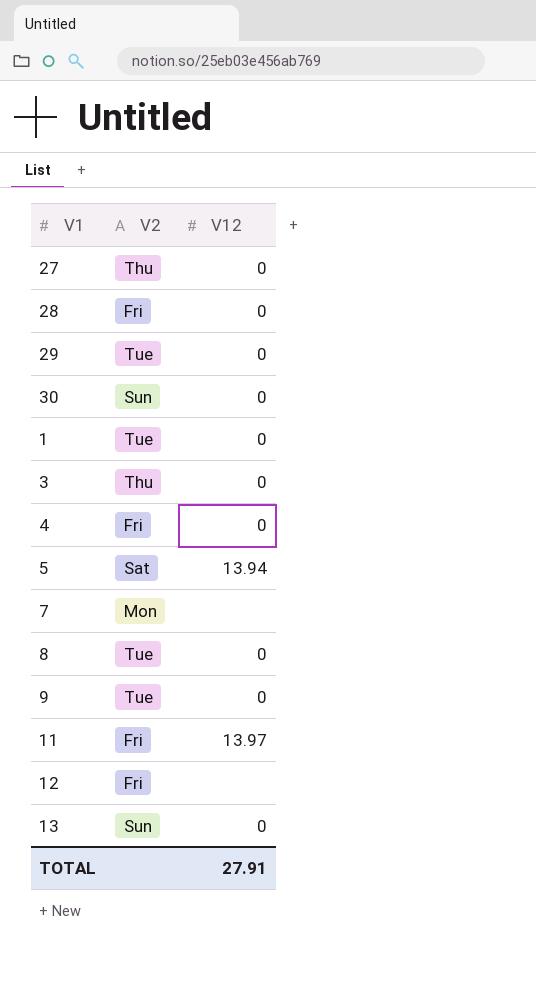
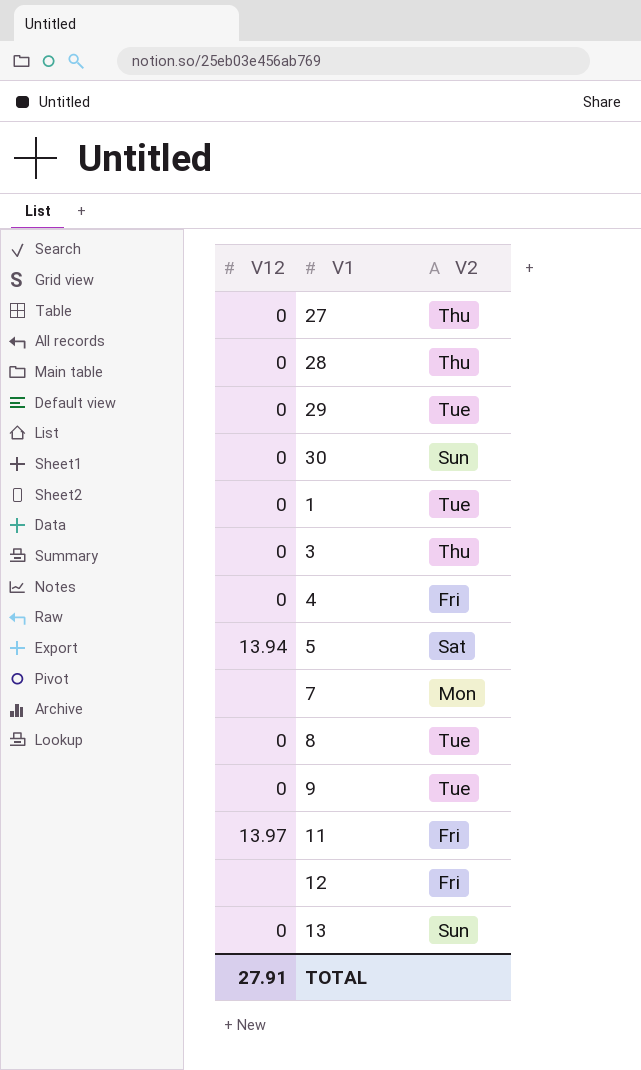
column V12 | position: 3 -> 1
28 | V2: Fri -> Thu

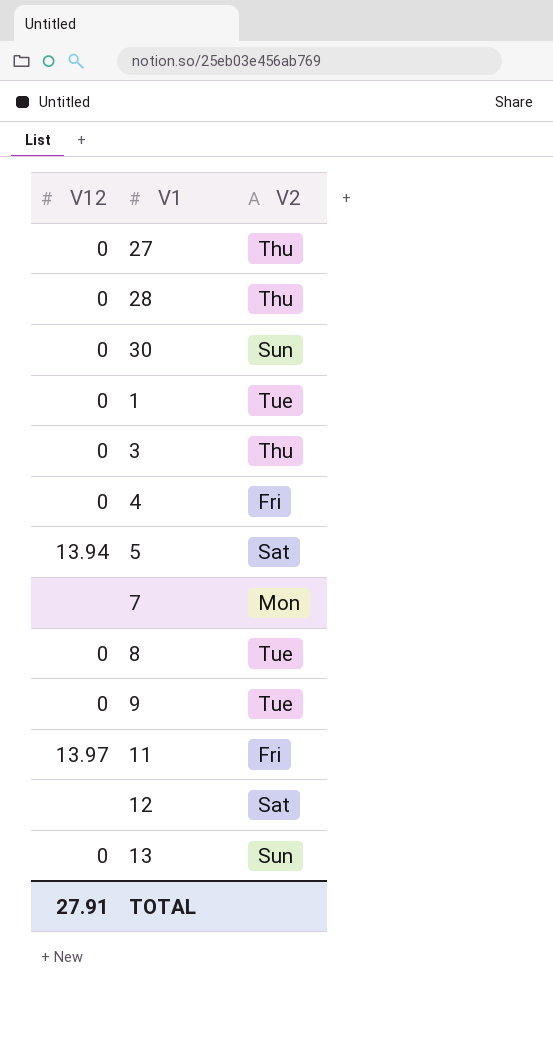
row 29: 0 | Tue -> none
12 | V2: Fri -> Sat

